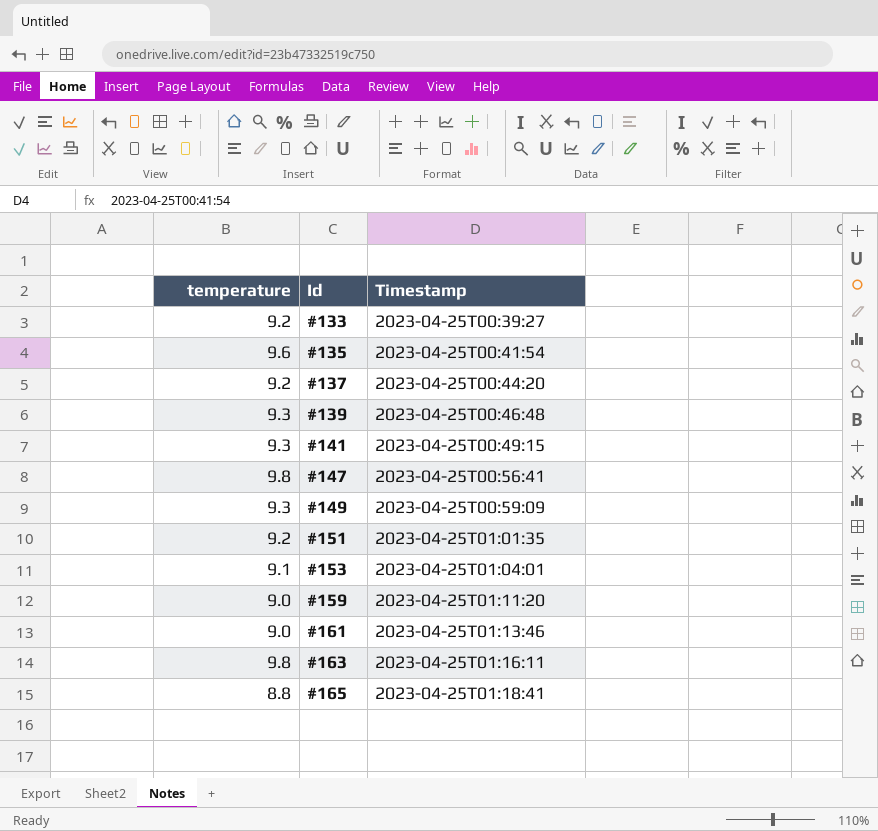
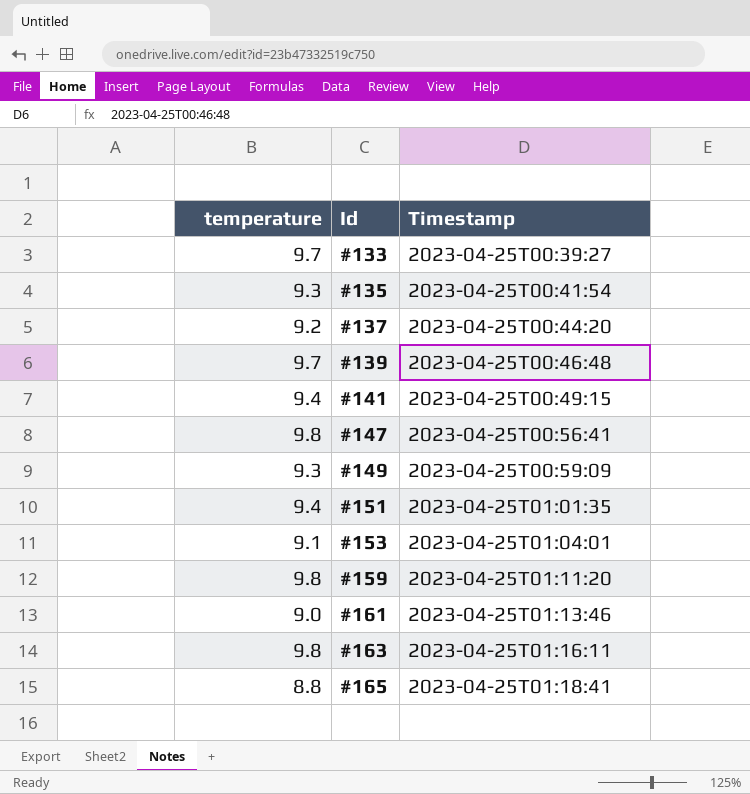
#133 | temperature: 9.2 -> 9.7
#135 | temperature: 9.6 -> 9.3
#139 | temperature: 9.3 -> 9.7
#141 | temperature: 9.3 -> 9.4
#151 | temperature: 9.2 -> 9.4
#159 | temperature: 9.0 -> 9.8

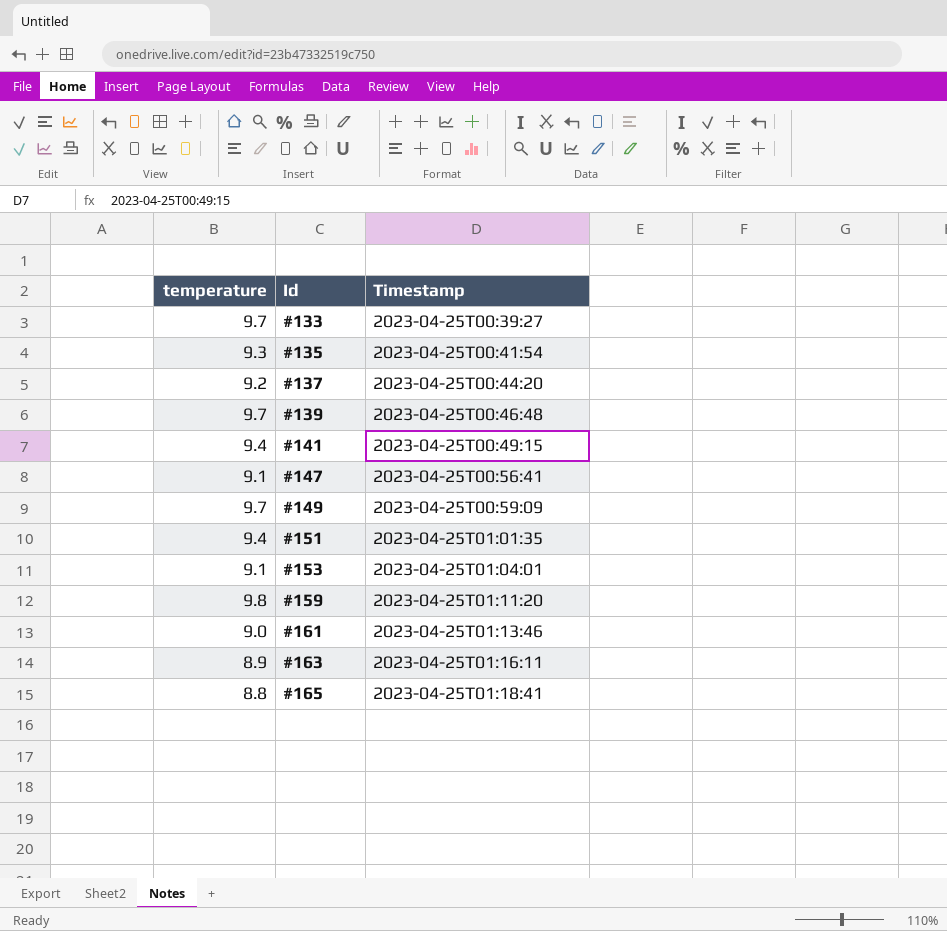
#147 | temperature: 9.8 -> 9.1
#149 | temperature: 9.3 -> 9.7
#163 | temperature: 9.8 -> 8.9

